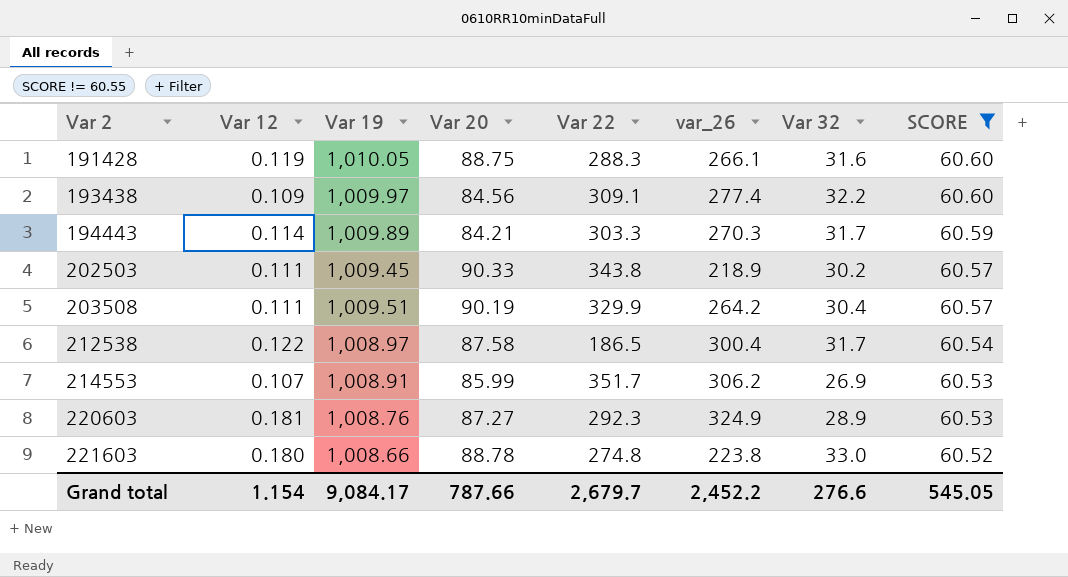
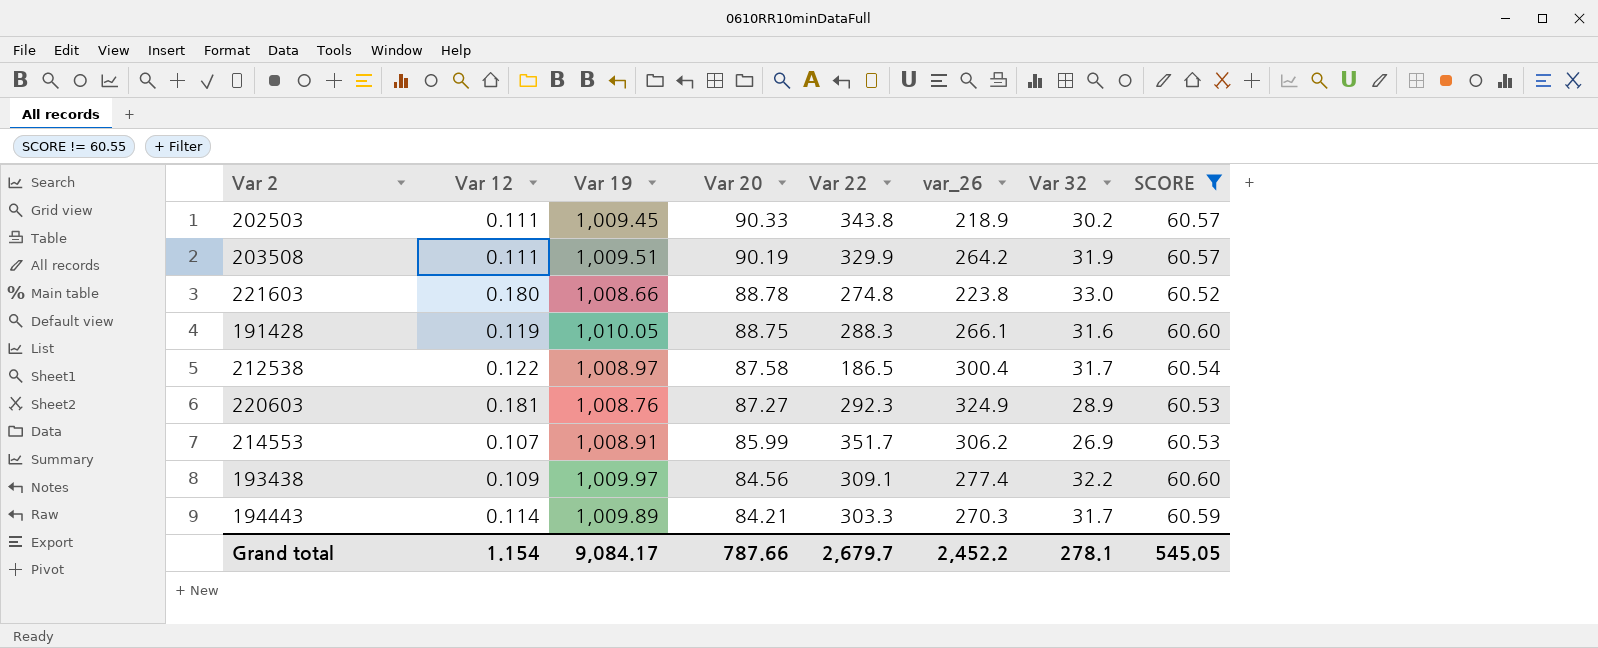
row order: Var 2 ascending -> Var 20 descending
203508 | Var 32: 30.4 -> 31.9
Grand total | Var 32: 276.6 -> 278.1

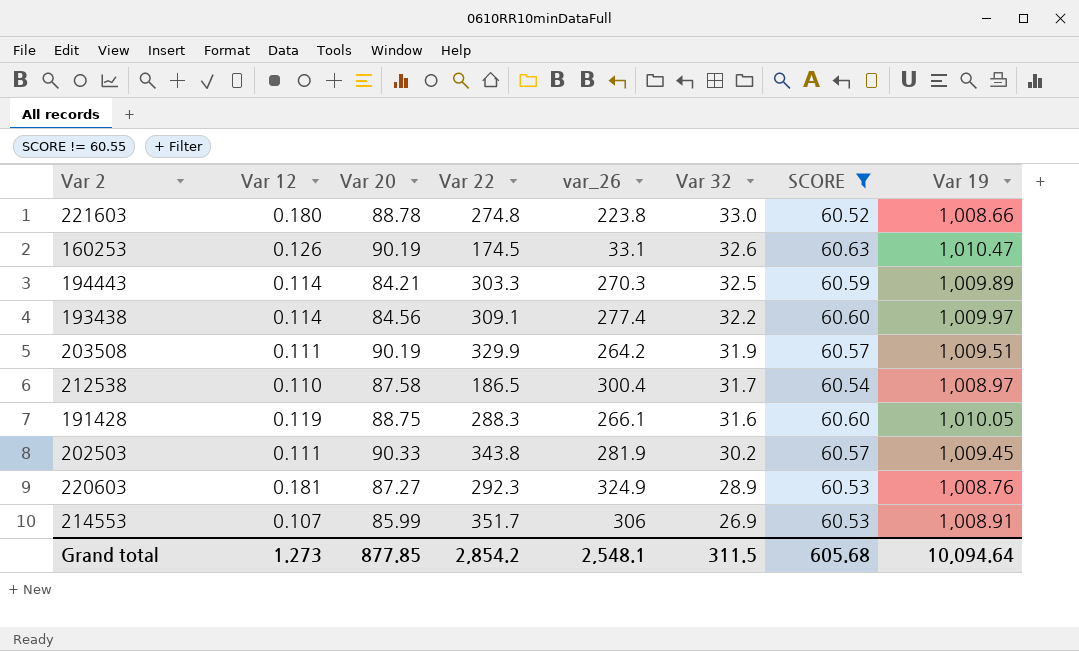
row order: Var 20 descending -> Var 32 descending
column Var 19 | position: 3 -> 8
row 160253: none -> 0.126 | 90.19 | 174.5 | 33.1 | 32.6 | 60.63 | 1,010.47
194443 | Var 32: 31.7 -> 32.5
193438 | Var 12: 0.109 -> 0.114
212538 | Var 12: 0.122 -> 0.110
202503 | var_26: 218.9 -> 281.9
214553 | var_26: 306.2 -> 306
Grand total | Var 12: 1.154 -> 1.273
Grand total | Var 20: 787.66 -> 877.85
Grand total | Var 22: 2,679.7 -> 2,854.2
Grand total | var_26: 2,452.2 -> 2,548.1
Grand total | Var 32: 278.1 -> 311.5
Grand total | SCORE: 545.05 -> 605.68
Grand total | Var 19: 9,084.17 -> 10,094.64

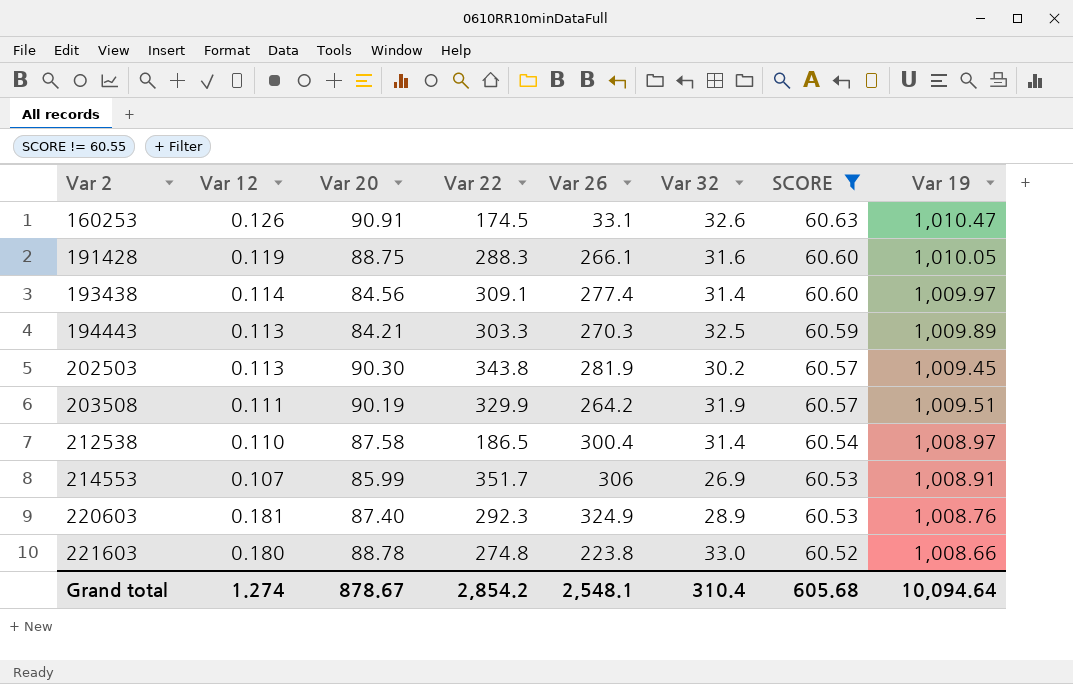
row order: Var 32 descending -> Var 2 ascending
column name: var_26 -> Var 26
160253 | Var 20: 90.19 -> 90.91
193438 | Var 32: 32.2 -> 31.4
194443 | Var 12: 0.114 -> 0.113
202503 | Var 12: 0.111 -> 0.113
202503 | Var 20: 90.33 -> 90.30
212538 | Var 32: 31.7 -> 31.4
220603 | Var 20: 87.27 -> 87.40
Grand total | Var 12: 1.273 -> 1.274
Grand total | Var 20: 877.85 -> 878.67
Grand total | Var 32: 311.5 -> 310.4

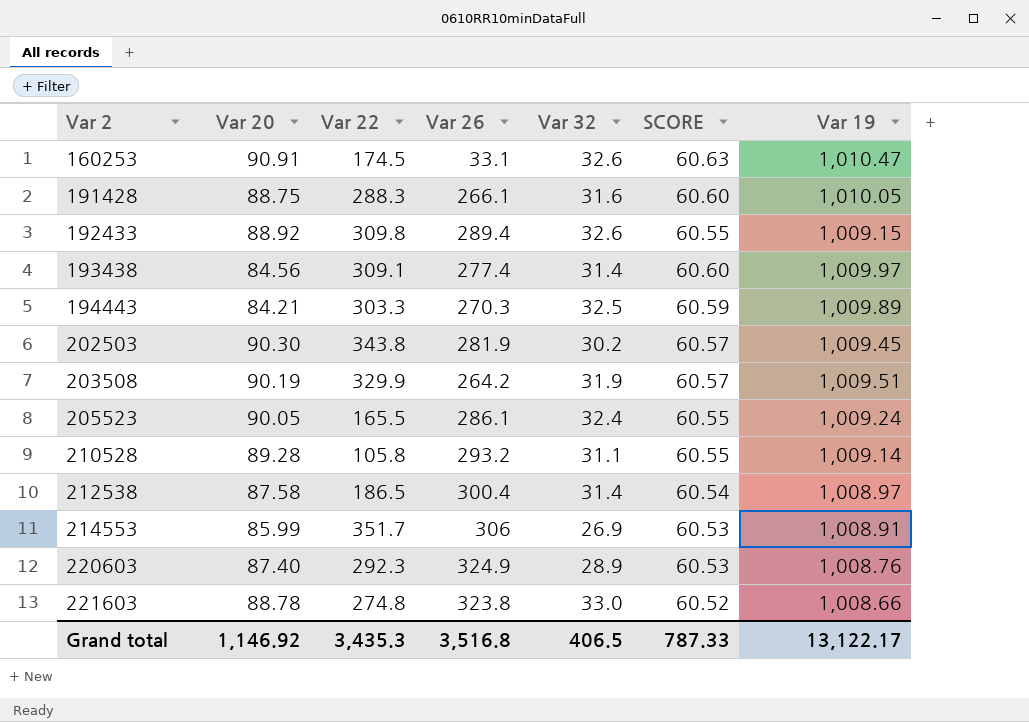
filter: SCORE != 60.55 -> none
column Var 12 | position: 2 -> none
221603 | Var 26: 223.8 -> 323.8
Grand total | Var 20: 878.67 -> 1,146.92
Grand total | Var 22: 2,854.2 -> 3,435.3
Grand total | Var 26: 2,548.1 -> 3,516.8
Grand total | Var 32: 310.4 -> 406.5
Grand total | SCORE: 605.68 -> 787.33
Grand total | Var 19: 10,094.64 -> 13,122.17

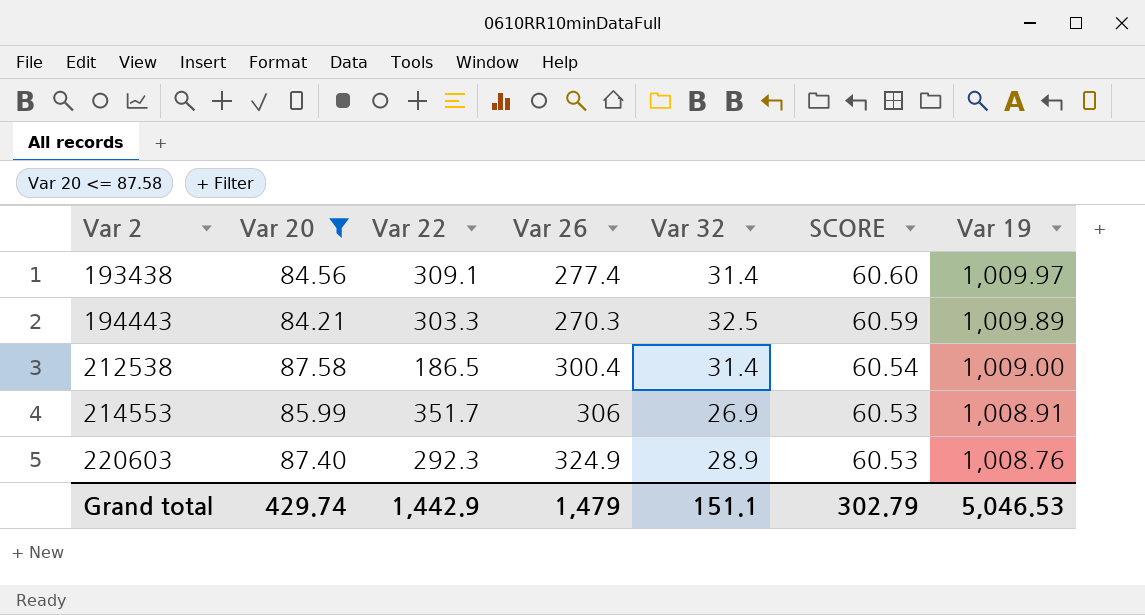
filter: none -> Var 20 <= 87.58
212538 | Var 19: 1,008.97 -> 1,009.00
Grand total | Var 20: 1,146.92 -> 429.74
Grand total | Var 22: 3,435.3 -> 1,442.9
Grand total | Var 26: 3,516.8 -> 1,479
Grand total | Var 32: 406.5 -> 151.1
Grand total | SCORE: 787.33 -> 302.79
Grand total | Var 19: 13,122.17 -> 5,046.53

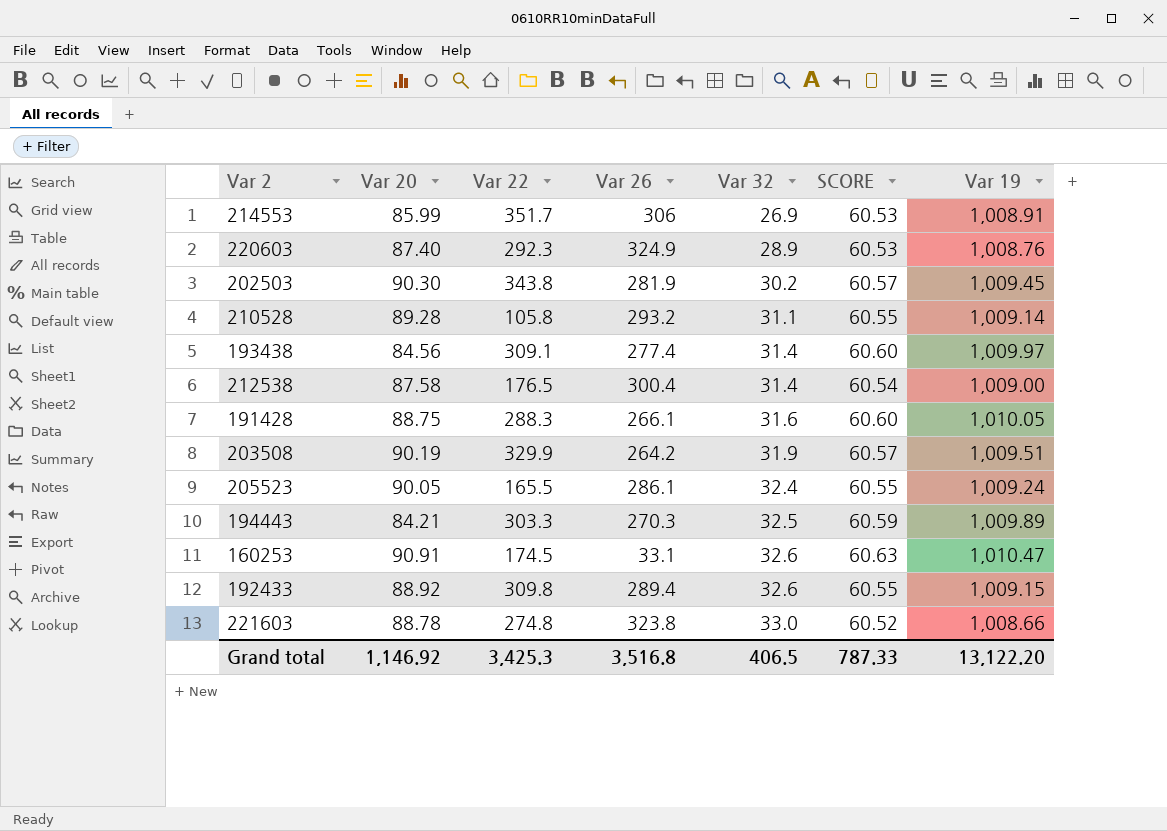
filter: Var 20 <= 87.58 -> none
row order: Var 2 ascending -> Var 32 ascending
212538 | Var 22: 186.5 -> 176.5
Grand total | Var 20: 429.74 -> 1,146.92
Grand total | Var 22: 1,442.9 -> 3,425.3
Grand total | Var 26: 1,479 -> 3,516.8
Grand total | Var 32: 151.1 -> 406.5
Grand total | SCORE: 302.79 -> 787.33
Grand total | Var 19: 5,046.53 -> 13,122.20

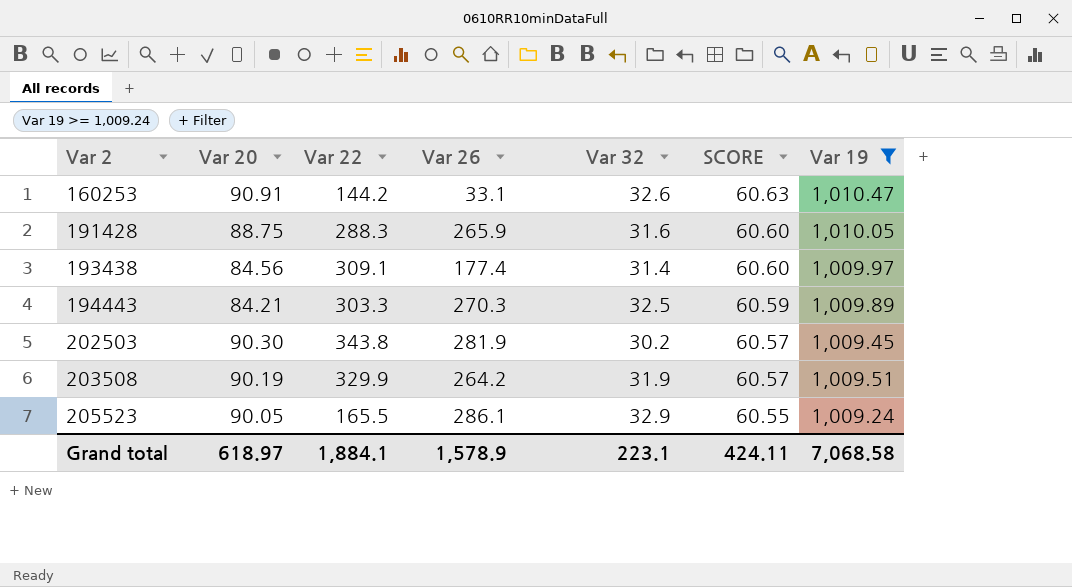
filter: none -> Var 19 >= 1,009.24
row order: Var 32 ascending -> Var 2 ascending
160253 | Var 22: 174.5 -> 144.2
191428 | Var 26: 266.1 -> 265.9
193438 | Var 26: 277.4 -> 177.4
205523 | Var 32: 32.4 -> 32.9
Grand total | Var 20: 1,146.92 -> 618.97
Grand total | Var 22: 3,425.3 -> 1,884.1
Grand total | Var 26: 3,516.8 -> 1,578.9
Grand total | Var 32: 406.5 -> 223.1
Grand total | SCORE: 787.33 -> 424.11
Grand total | Var 19: 13,122.20 -> 7,068.58

